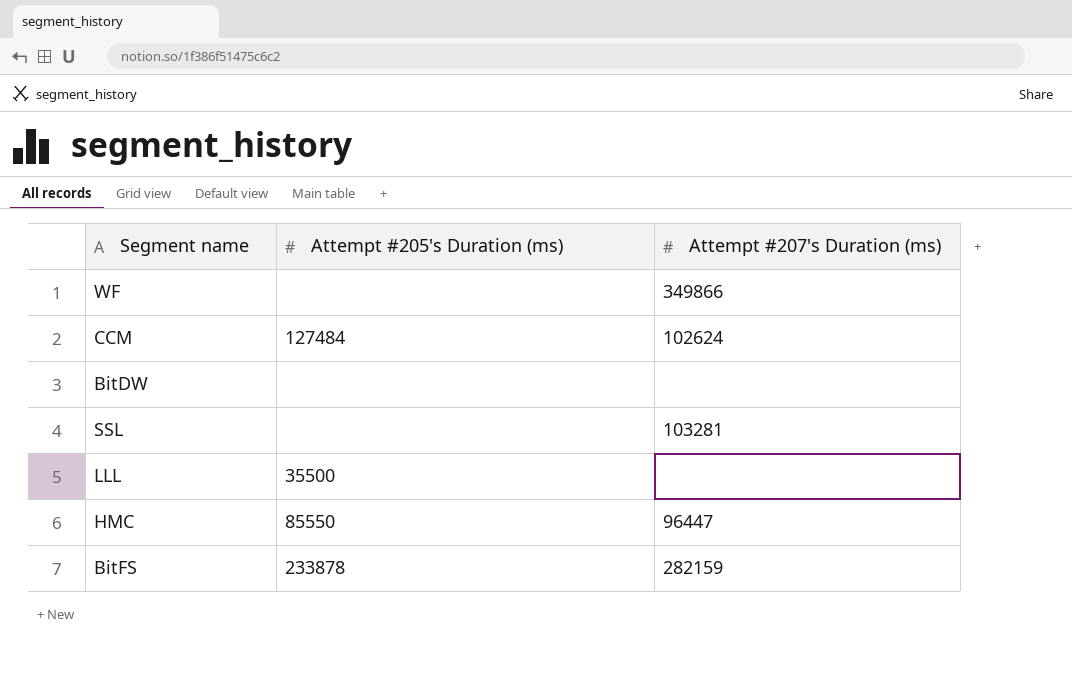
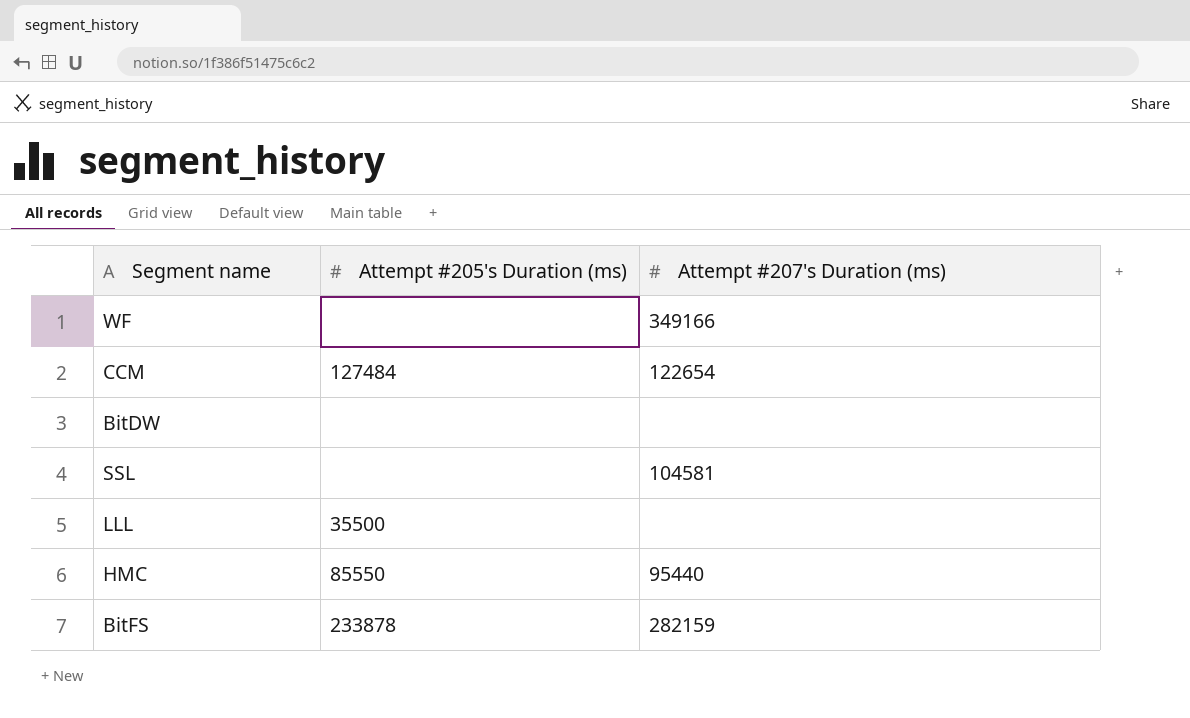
WF | Attempt #207's Duration (ms): 349866 -> 349166
CCM | Attempt #207's Duration (ms): 102624 -> 122654
SSL | Attempt #207's Duration (ms): 103281 -> 104581
HMC | Attempt #207's Duration (ms): 96447 -> 95440

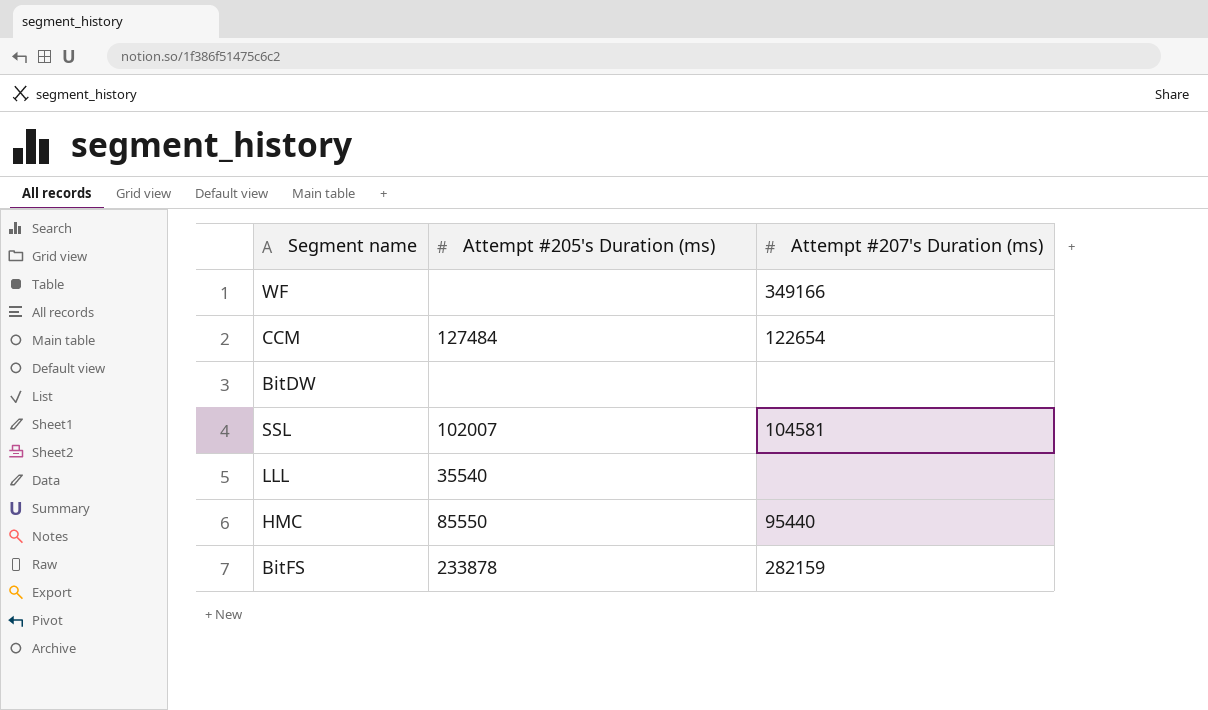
SSL | Attempt #205's Duration (ms): none -> 102007
LLL | Attempt #205's Duration (ms): 35500 -> 35540

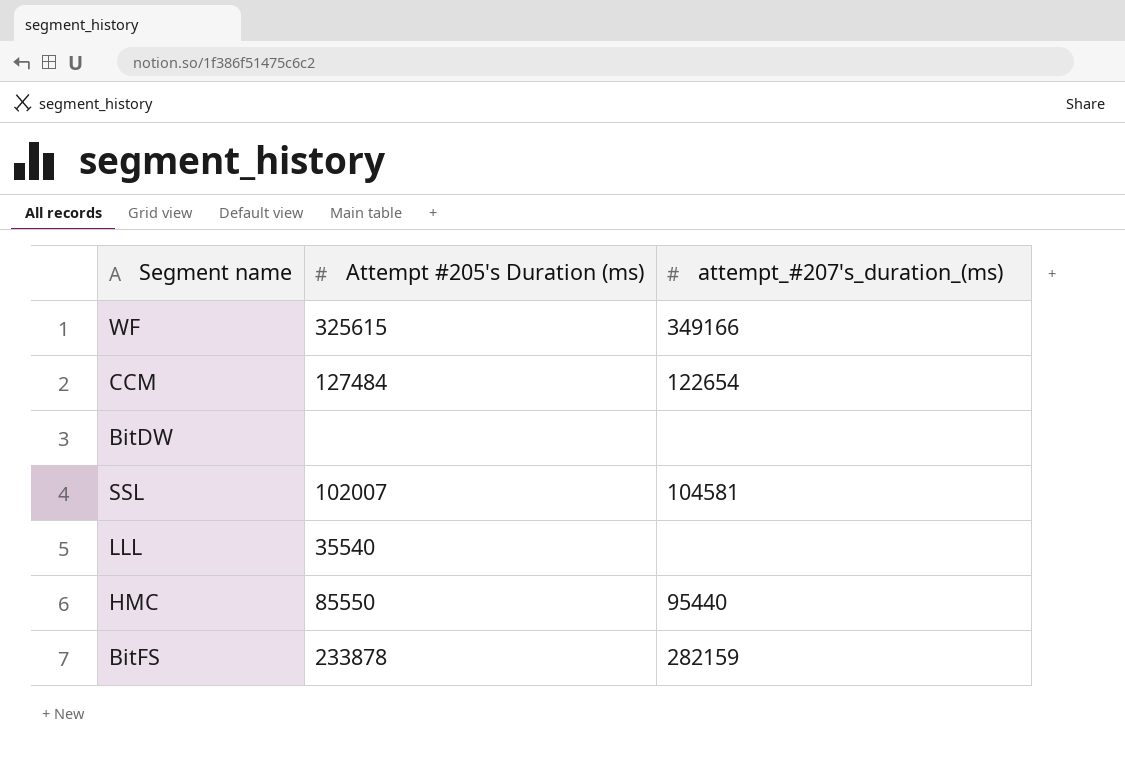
column name: Attempt #207's Duration (ms) -> attempt_#207's_duration_(ms)
WF | Attempt #205's Duration (ms): none -> 325615

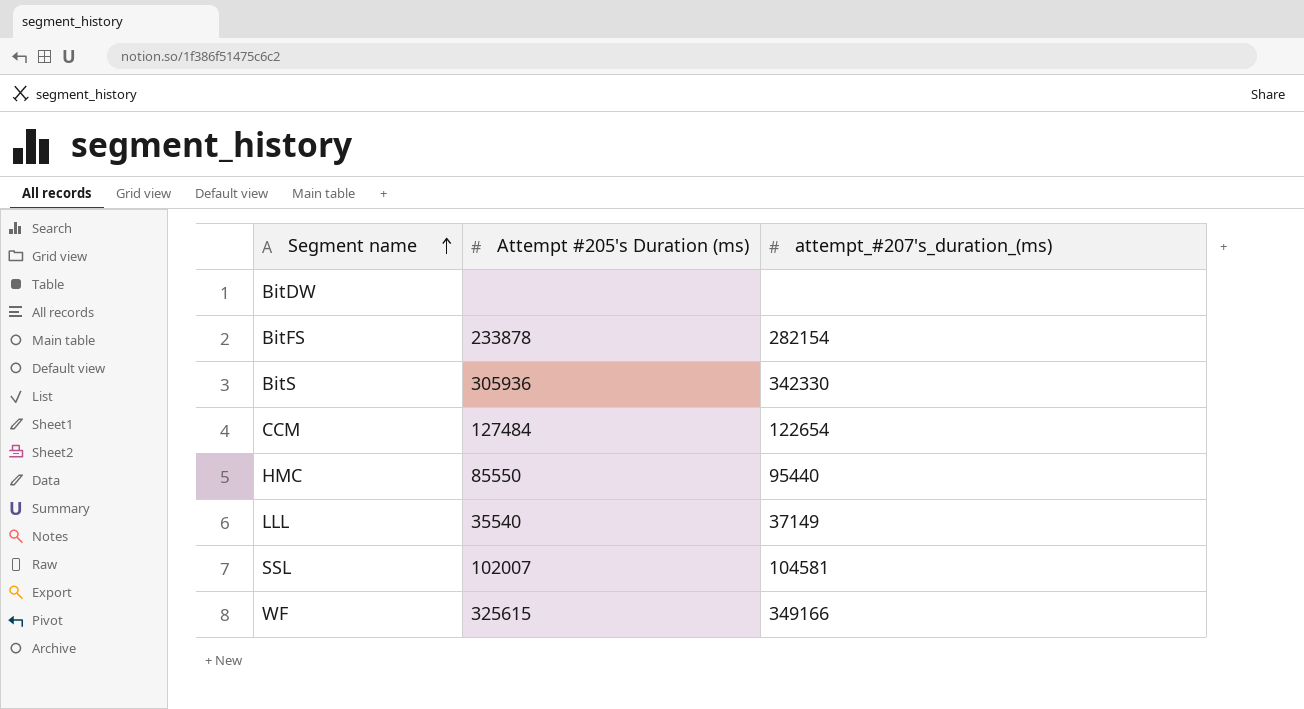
row order: none -> Segment name ascending
BitFS | attempt_#207's_duration_(ms): 282159 -> 282154
row BitS: none -> 305936 | 342330
LLL | attempt_#207's_duration_(ms): none -> 37149

